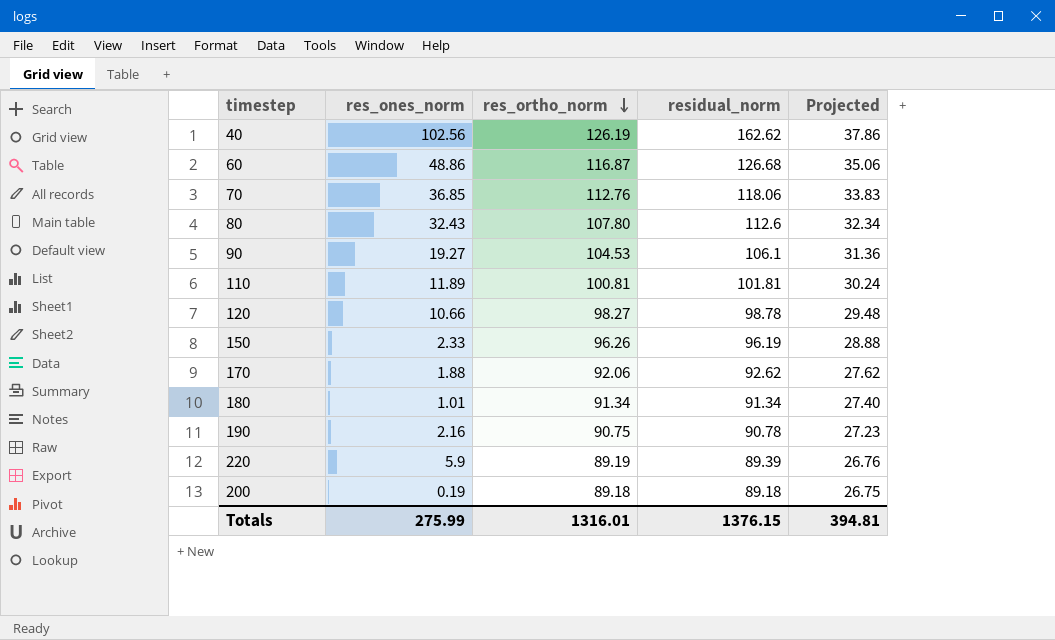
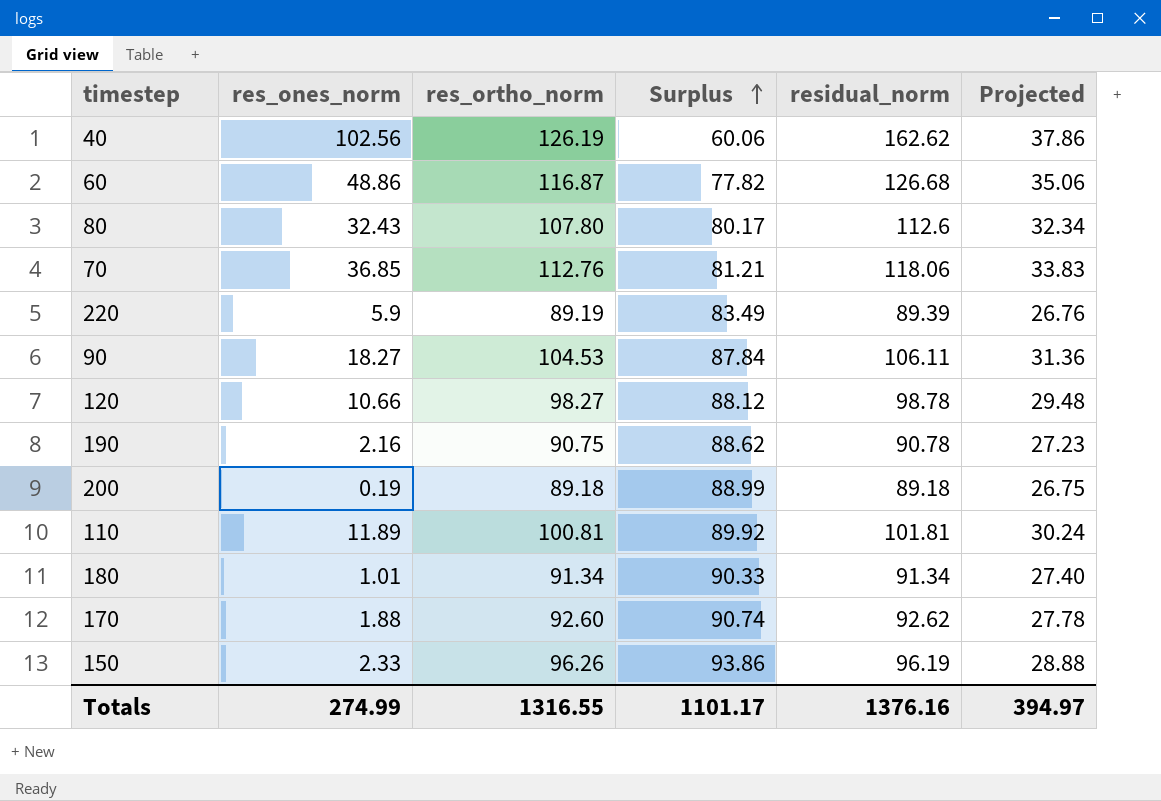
row order: res_ortho_norm descending -> Surplus ascending
column Surplus | formula: none -> [residual_norm] - [res_ones_norm]
90 | res_ones_norm: 19.27 -> 18.27
90 | residual_norm: 106.1 -> 106.11
170 | res_ortho_norm: 92.06 -> 92.60
170 | Projected: 27.62 -> 27.78
Totals | res_ones_norm: 275.99 -> 274.99
Totals | res_ortho_norm: 1316.01 -> 1316.55
Totals | residual_norm: 1376.15 -> 1376.16
Totals | Projected: 394.81 -> 394.97

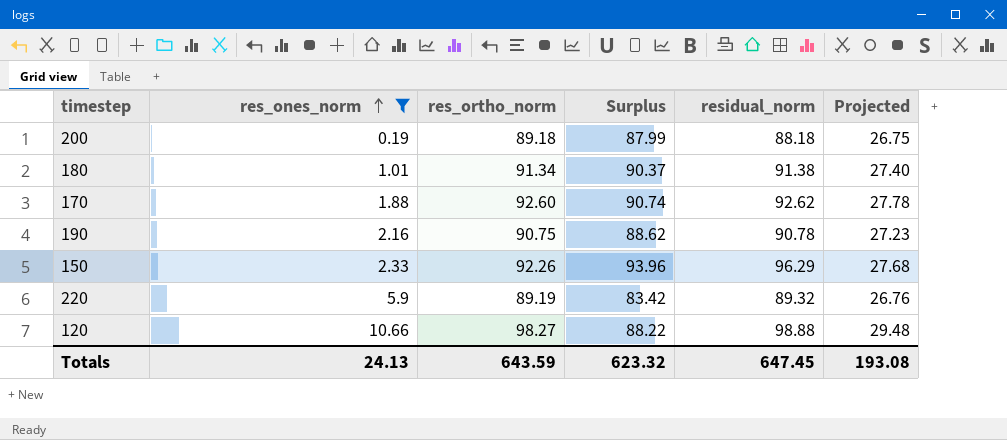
filter: none -> res_ones_norm <= 10.66
row order: Surplus ascending -> res_ones_norm ascending
200 | Surplus: 88.99 -> 87.99
200 | residual_norm: 89.18 -> 88.18
180 | Surplus: 90.33 -> 90.37
180 | residual_norm: 91.34 -> 91.38
150 | res_ortho_norm: 96.26 -> 92.26
150 | Surplus: 93.86 -> 93.96
150 | residual_norm: 96.19 -> 96.29
150 | Projected: 28.88 -> 27.68
220 | Surplus: 83.49 -> 83.42
220 | residual_norm: 89.39 -> 89.32
120 | Surplus: 88.12 -> 88.22
120 | residual_norm: 98.78 -> 98.88
Totals | res_ones_norm: 274.99 -> 24.13
Totals | res_ortho_norm: 1316.55 -> 643.59
Totals | Surplus: 1101.17 -> 623.32
Totals | residual_norm: 1376.16 -> 647.45
Totals | Projected: 394.97 -> 193.08

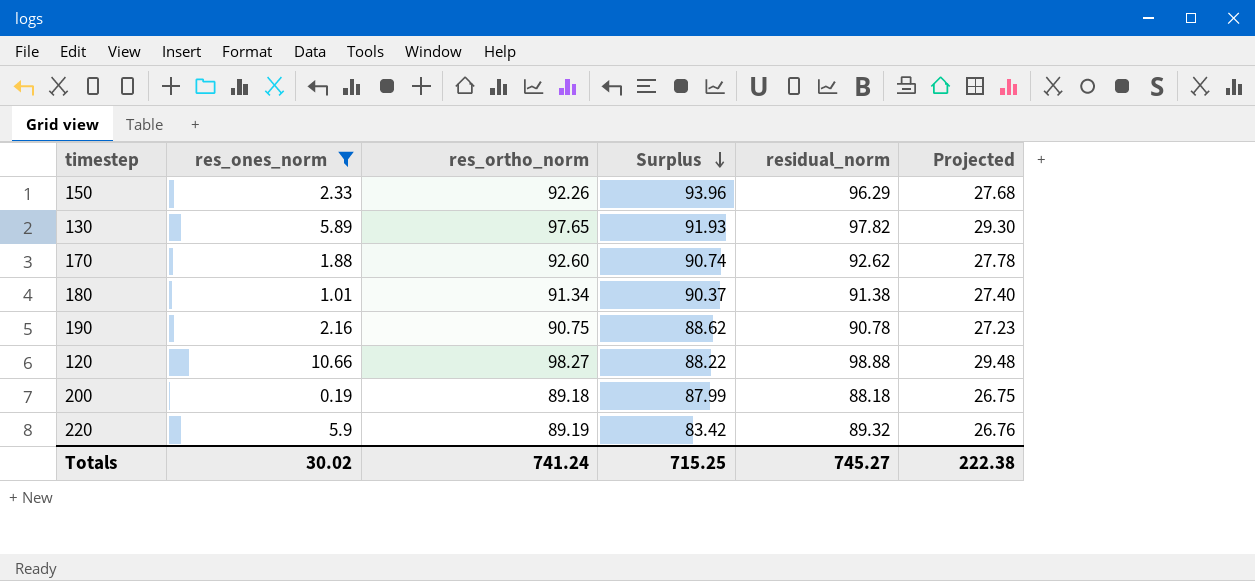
row order: res_ones_norm ascending -> Surplus descending
row 130: none -> 5.89 | 97.65 | 91.93 | 97.82 | 29.30
Totals | res_ones_norm: 24.13 -> 30.02
Totals | res_ortho_norm: 643.59 -> 741.24
Totals | Surplus: 623.32 -> 715.25
Totals | residual_norm: 647.45 -> 745.27
Totals | Projected: 193.08 -> 222.38

